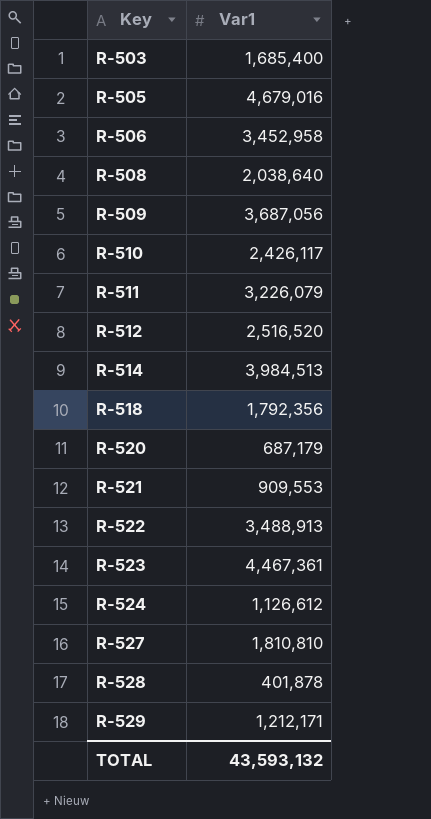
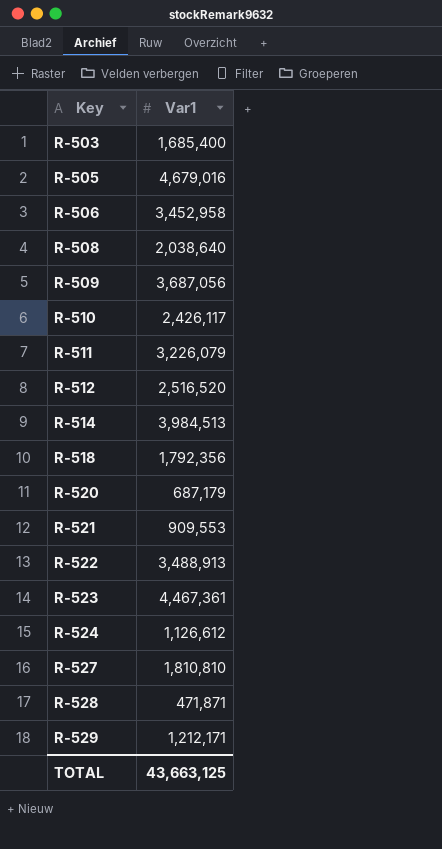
R-528 | Var1: 401,878 -> 471,871
TOTAL | Var1: 43,593,132 -> 43,663,125

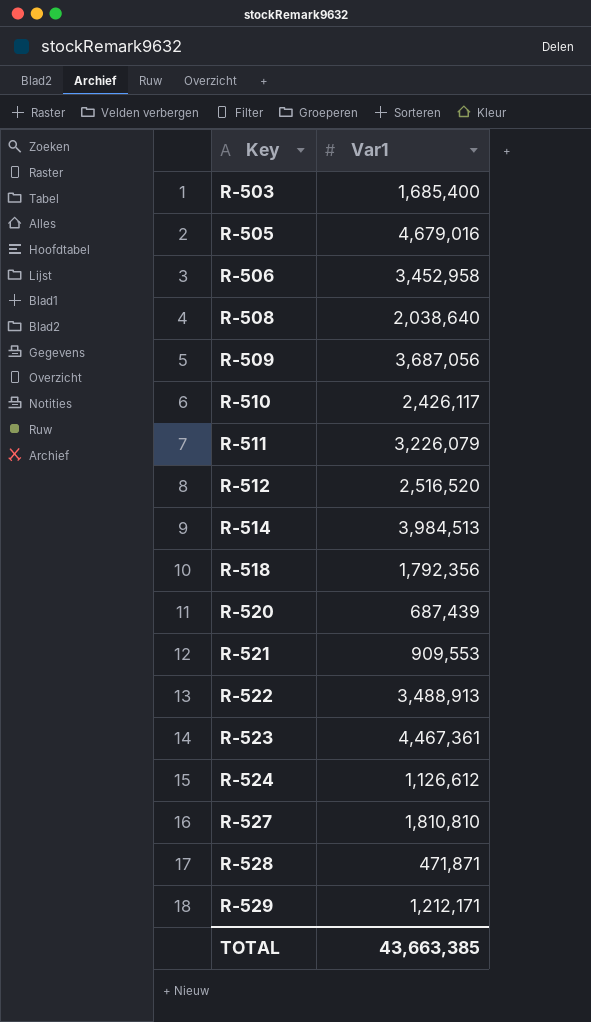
R-520 | Var1: 687,179 -> 687,439
TOTAL | Var1: 43,663,125 -> 43,663,385

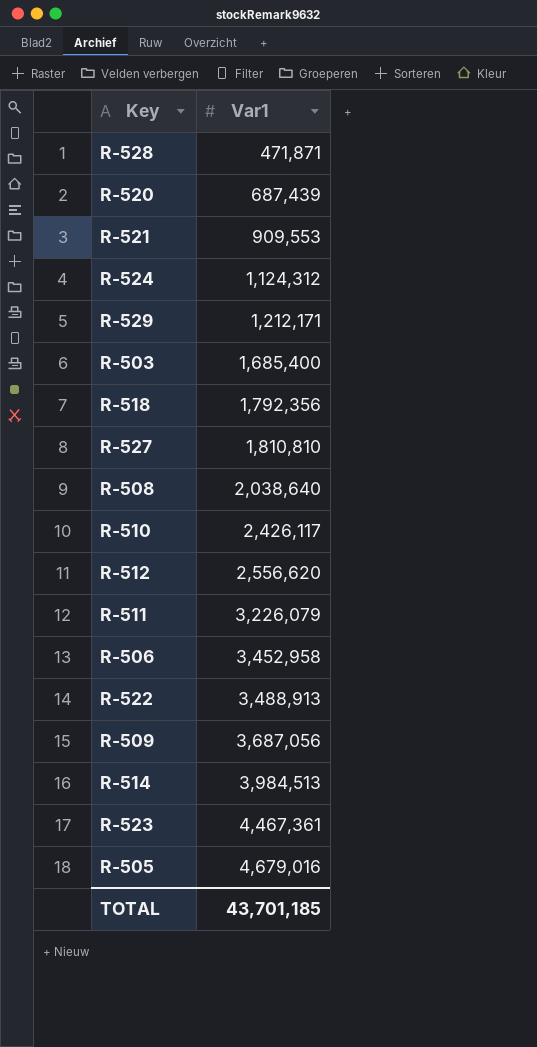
row order: Key ascending -> Var1 ascending
R-524 | Var1: 1,126,612 -> 1,124,312
R-512 | Var1: 2,516,520 -> 2,556,620
TOTAL | Var1: 43,663,385 -> 43,701,185

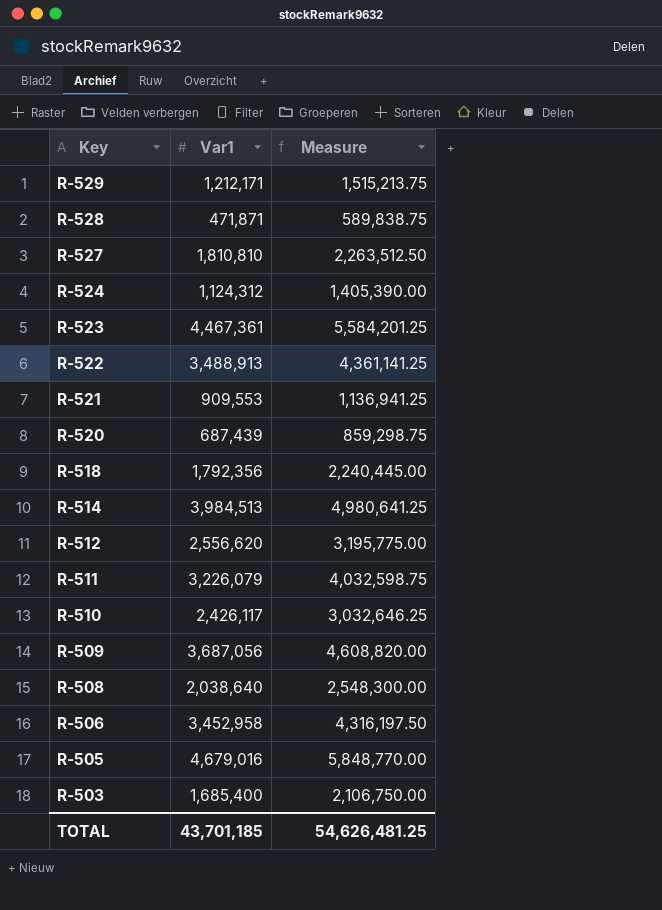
row order: Var1 ascending -> Key descending
column Measure | formula: none -> [Var1] * 1.25

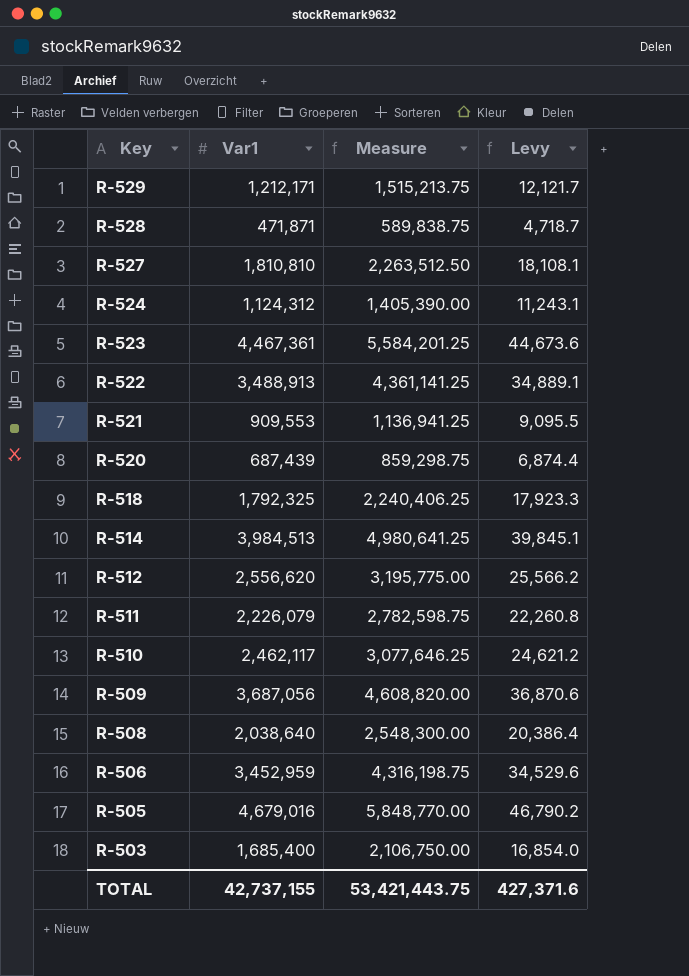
column Levy | formula: none -> [Var1] * 0.01
R-518 | Var1: 1,792,356 -> 1,792,325
R-518 | Measure: 2,240,445.00 -> 2,240,406.25
R-511 | Var1: 3,226,079 -> 2,226,079
R-511 | Measure: 4,032,598.75 -> 2,782,598.75
R-510 | Var1: 2,426,117 -> 2,462,117
R-510 | Measure: 3,032,646.25 -> 3,077,646.25
R-506 | Var1: 3,452,958 -> 3,452,959
R-506 | Measure: 4,316,197.50 -> 4,316,198.75
TOTAL | Var1: 43,701,185 -> 42,737,155
TOTAL | Measure: 54,626,481.25 -> 53,421,443.75

